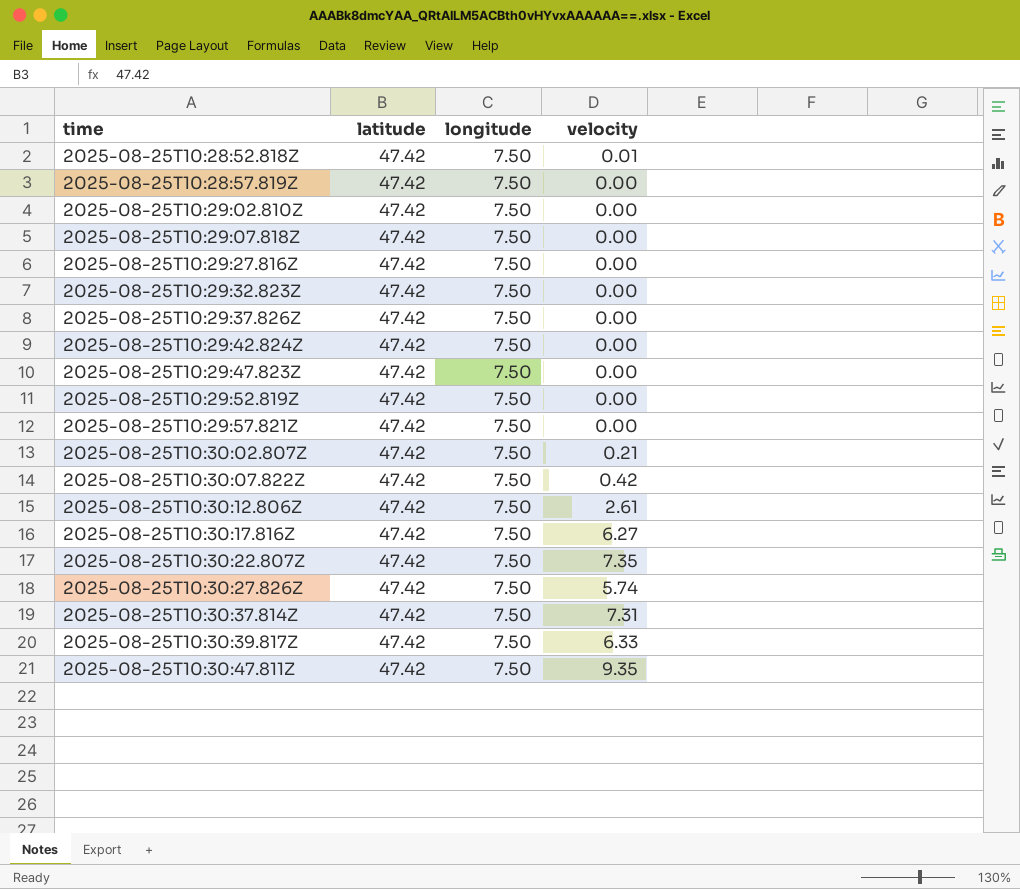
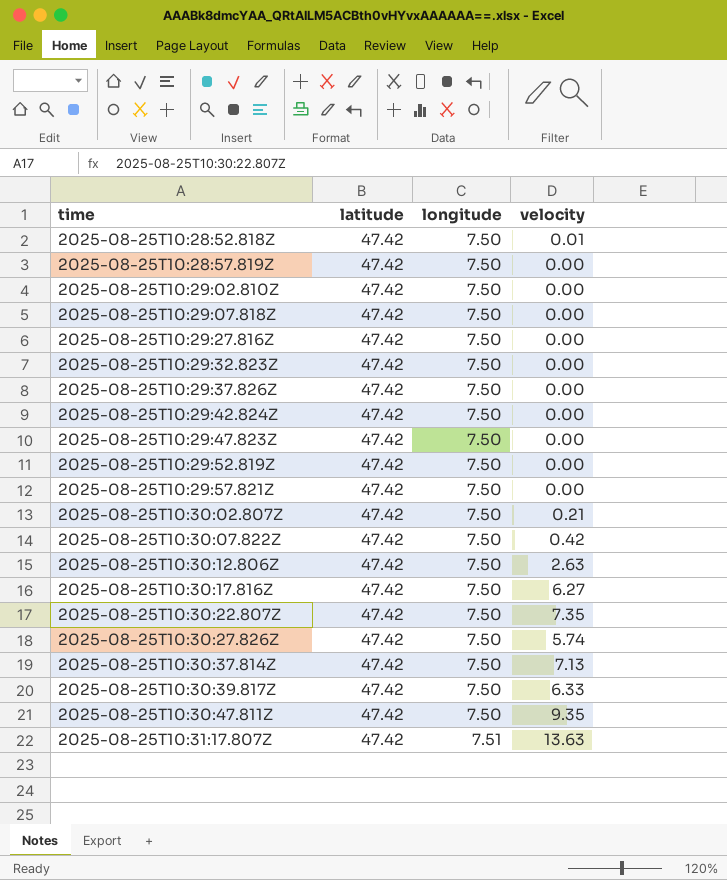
2025-08-25T10:30:12.806Z | velocity: 2.61 -> 2.63
2025-08-25T10:30:37.814Z | velocity: 7.31 -> 7.13
row 2025-08-25T10:31:17.807Z: none -> 47.42 | 7.51 | 13.63

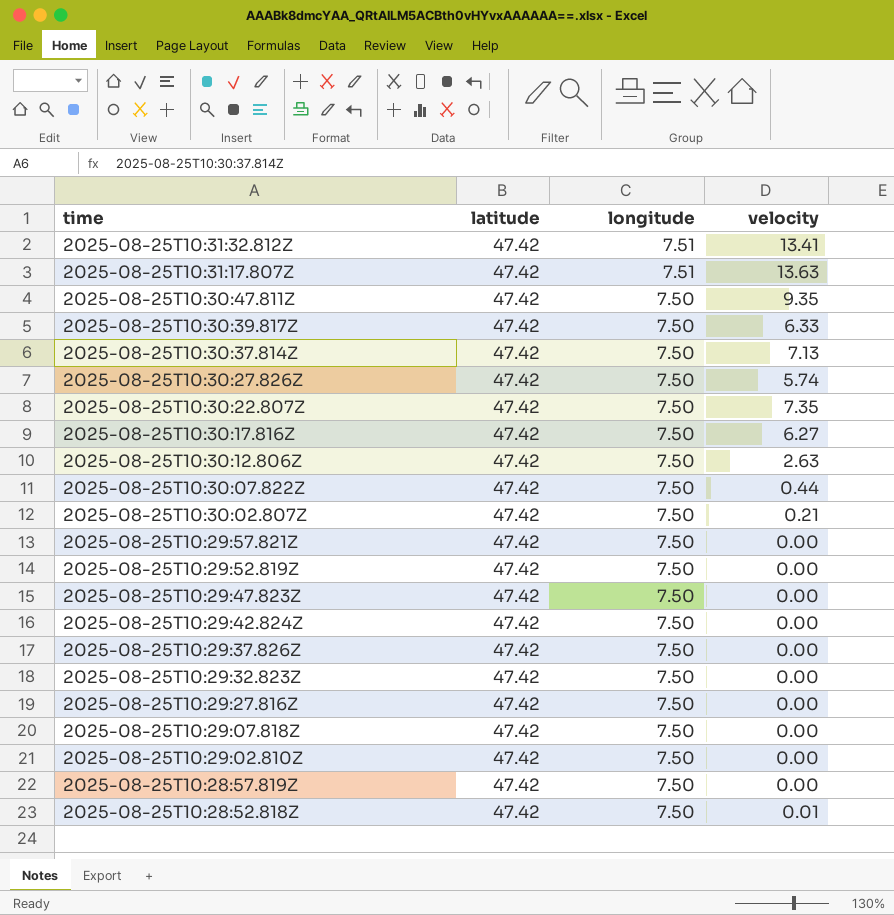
row order: time ascending -> time descending
row 2025-08-25T10:31:32.812Z: none -> 47.42 | 7.51 | 13.41
2025-08-25T10:30:07.822Z | velocity: 0.42 -> 0.44

